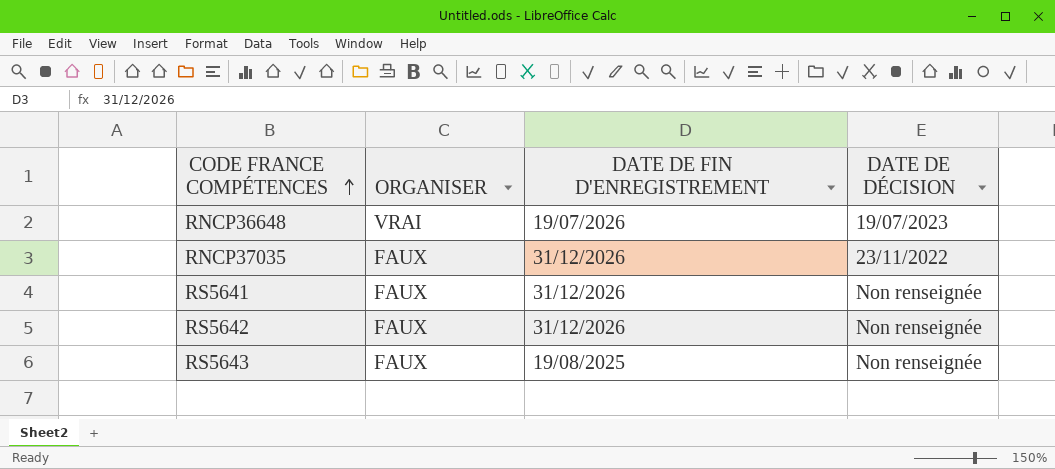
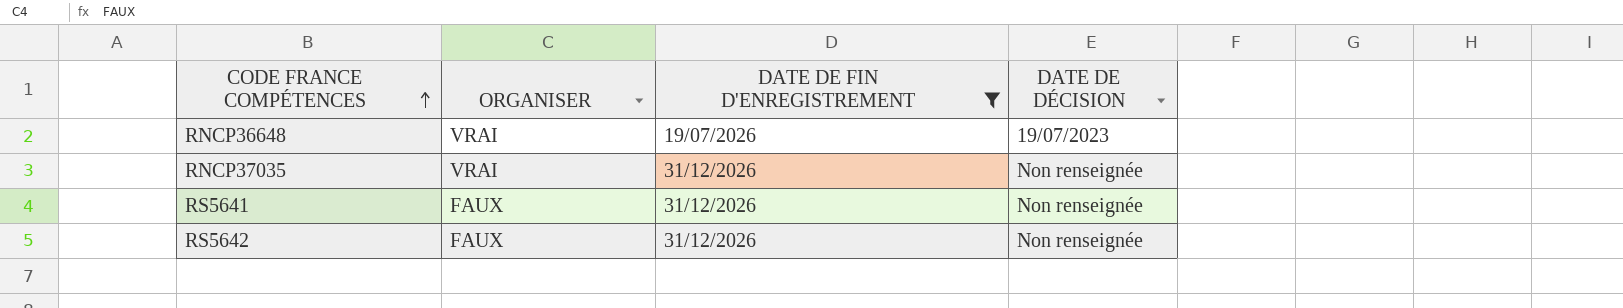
filter: none -> DATE DE FIN D'ENREGISTREMENT != 19/08/2025
RNCP37035 | ORGANISER: FAUX -> VRAI
RNCP37035 | DATE DE DÉCISION: 23/11/2022 -> Non renseignée

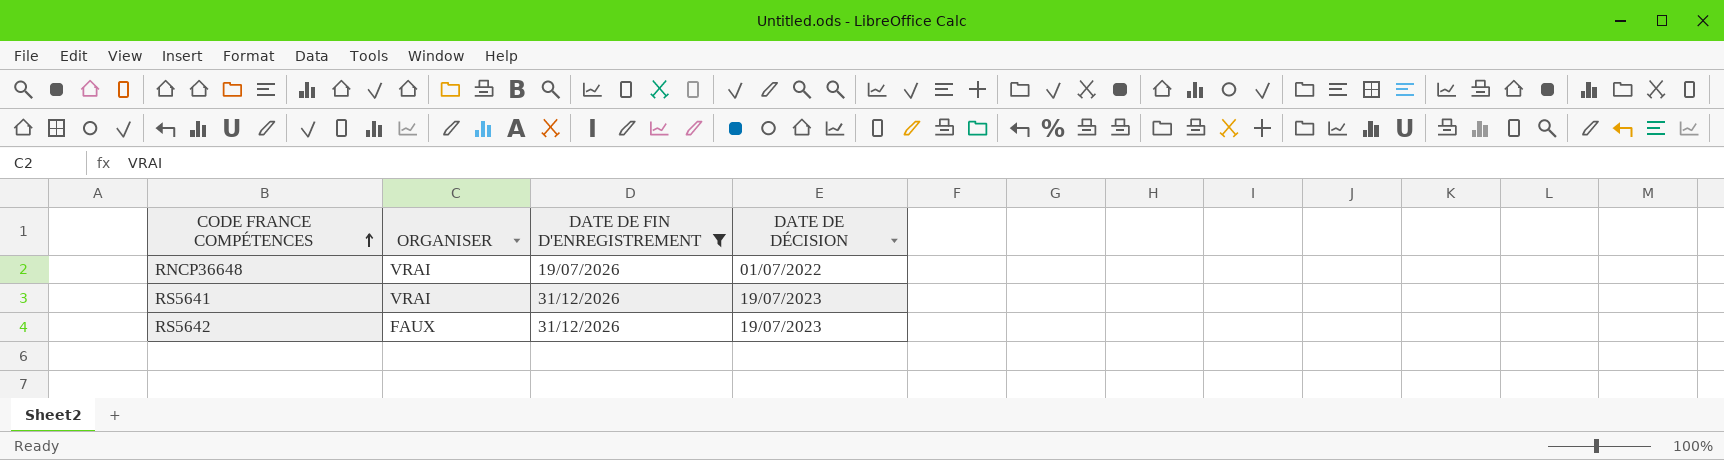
row RNCP37035: VRAI | 31/12/2026 | Non renseignée -> none
RNCP36648 | DATE DE DÉCISION: 19/07/2023 -> 01/07/2022
RS5641 | ORGANISER: FAUX -> VRAI
RS5641 | DATE DE DÉCISION: Non renseignée -> 19/07/2023
RS5642 | DATE DE DÉCISION: Non renseignée -> 19/07/2023

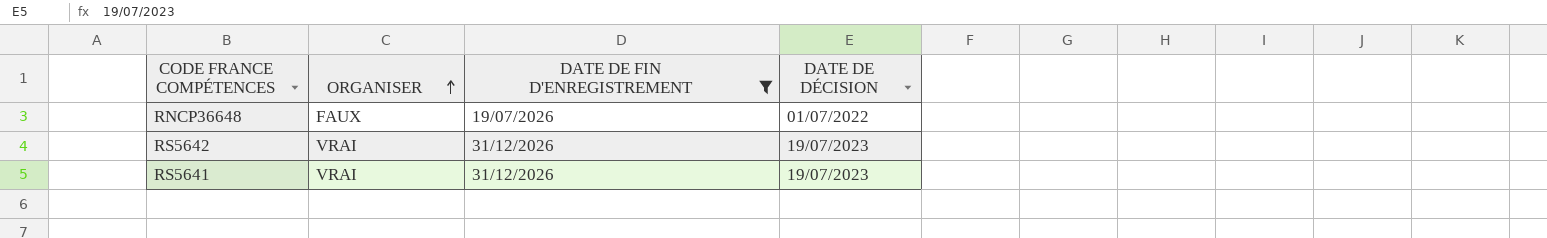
row order: CODE FRANCE COMPÉTENCES ascending -> ORGANISER ascending
RNCP36648 | ORGANISER: VRAI -> FAUX
RS5642 | ORGANISER: FAUX -> VRAI

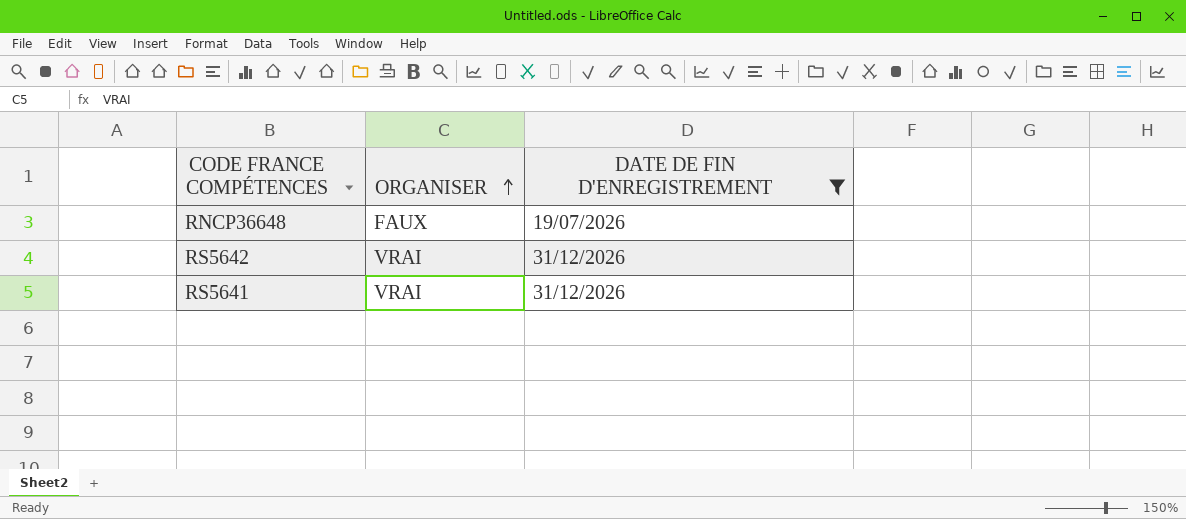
column DATE DE DÉCISION | position: 4 -> none

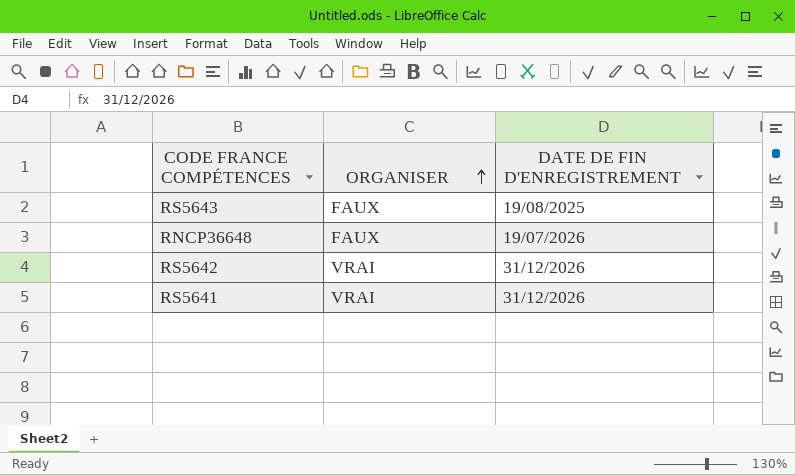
filter: DATE DE FIN D'ENREGISTREMENT != 19/08/2025 -> none

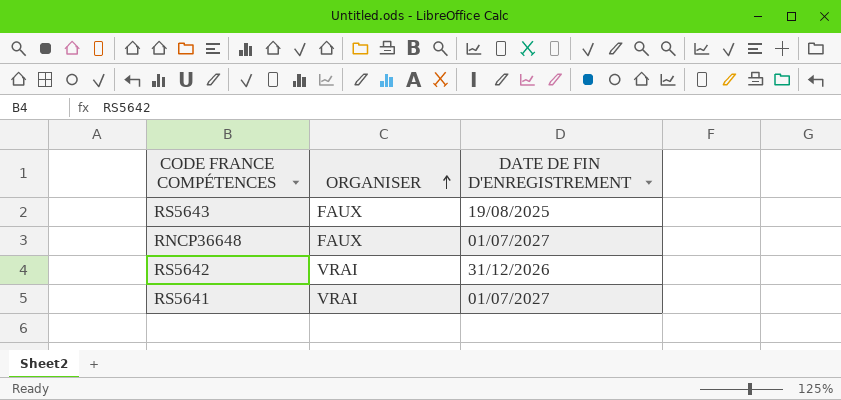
RNCP36648 | DATE DE FIN D'ENREGISTREMENT: 19/07/2026 -> 01/07/2027
RS5641 | DATE DE FIN D'ENREGISTREMENT: 31/12/2026 -> 01/07/2027

